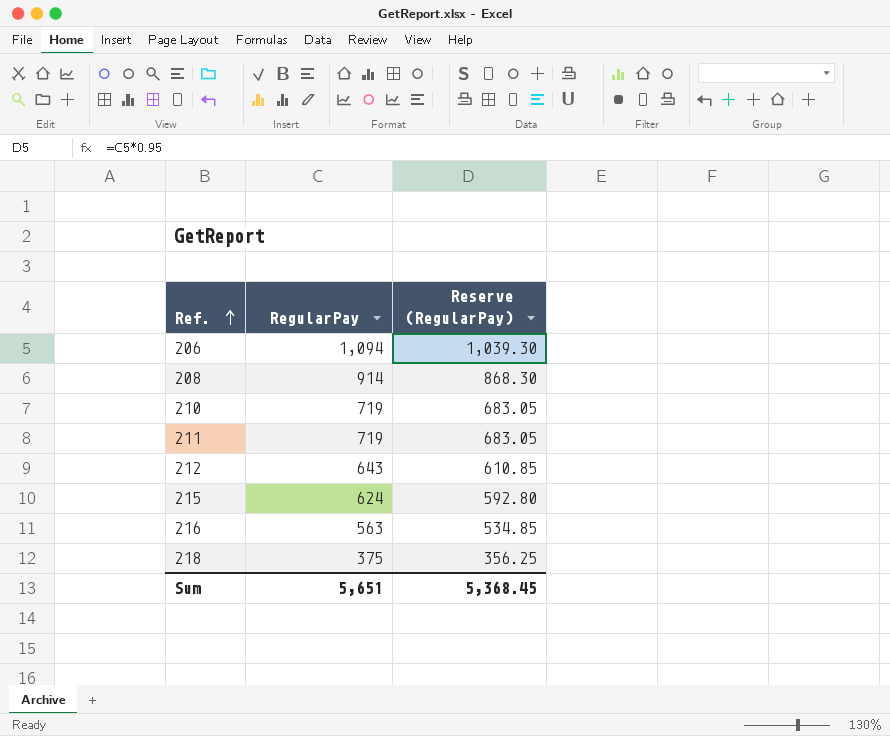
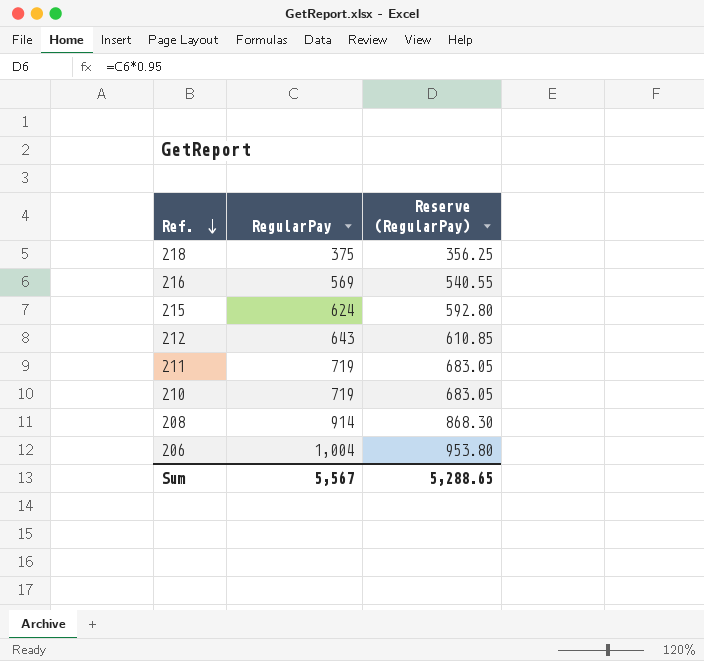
row order: Ref. ascending -> Ref. descending
216 | RegularPay: 563 -> 569
216 | Reserve (RegularPay): 534.85 -> 540.55
206 | RegularPay: 1,094 -> 1,004
206 | Reserve (RegularPay): 1,039.30 -> 953.80
Sum | RegularPay: 5,651 -> 5,567
Sum | Reserve (RegularPay): 5,368.45 -> 5,288.65

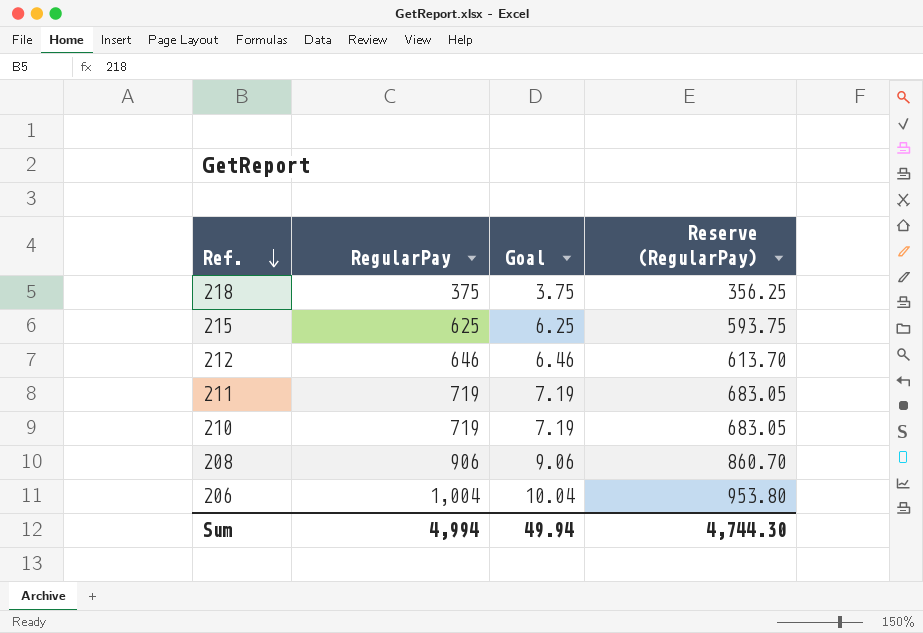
column Goal | formula: none -> [RegularPay] * 0.01
row 216: 569 | 540.55 -> none
215 | RegularPay: 624 -> 625
215 | Reserve (RegularPay): 592.80 -> 593.75
212 | RegularPay: 643 -> 646
212 | Reserve (RegularPay): 610.85 -> 613.70
208 | RegularPay: 914 -> 906
208 | Reserve (RegularPay): 868.30 -> 860.70
Sum | RegularPay: 5,567 -> 4,994
Sum | Reserve (RegularPay): 5,288.65 -> 4,744.30

